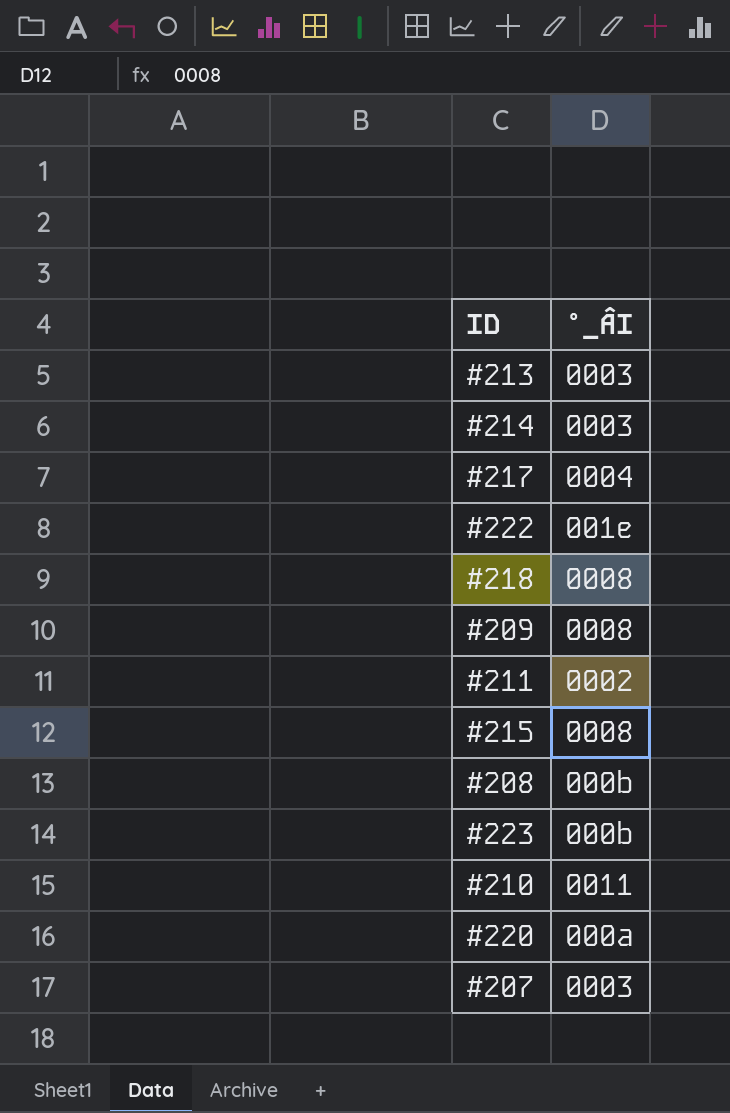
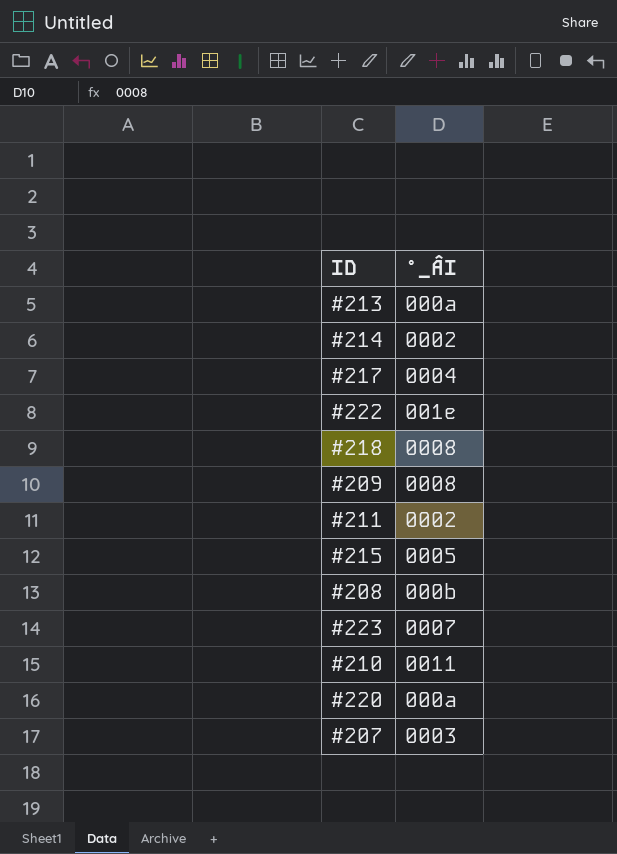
#213 | °_ÂI: 0003 -> 000a
#214 | °_ÂI: 0003 -> 0002
#215 | °_ÂI: 0008 -> 0005
#223 | °_ÂI: 000b -> 0007

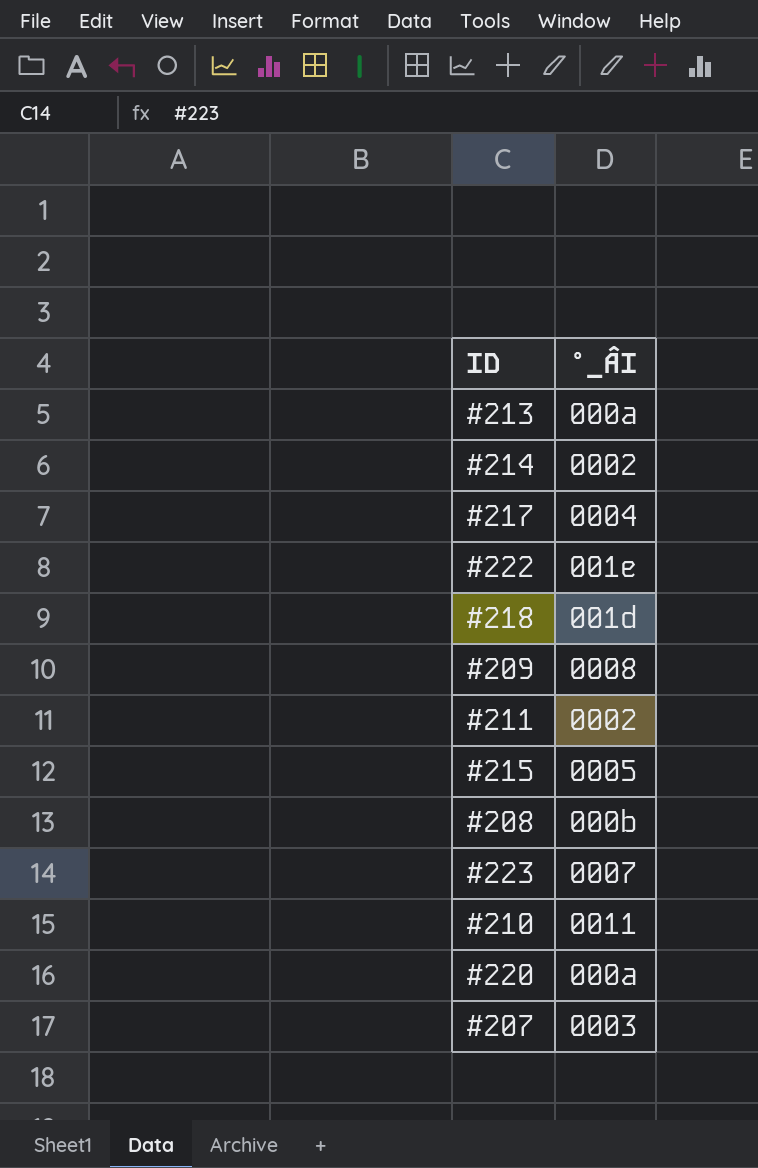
#218 | °_ÂI: 0008 -> 001d

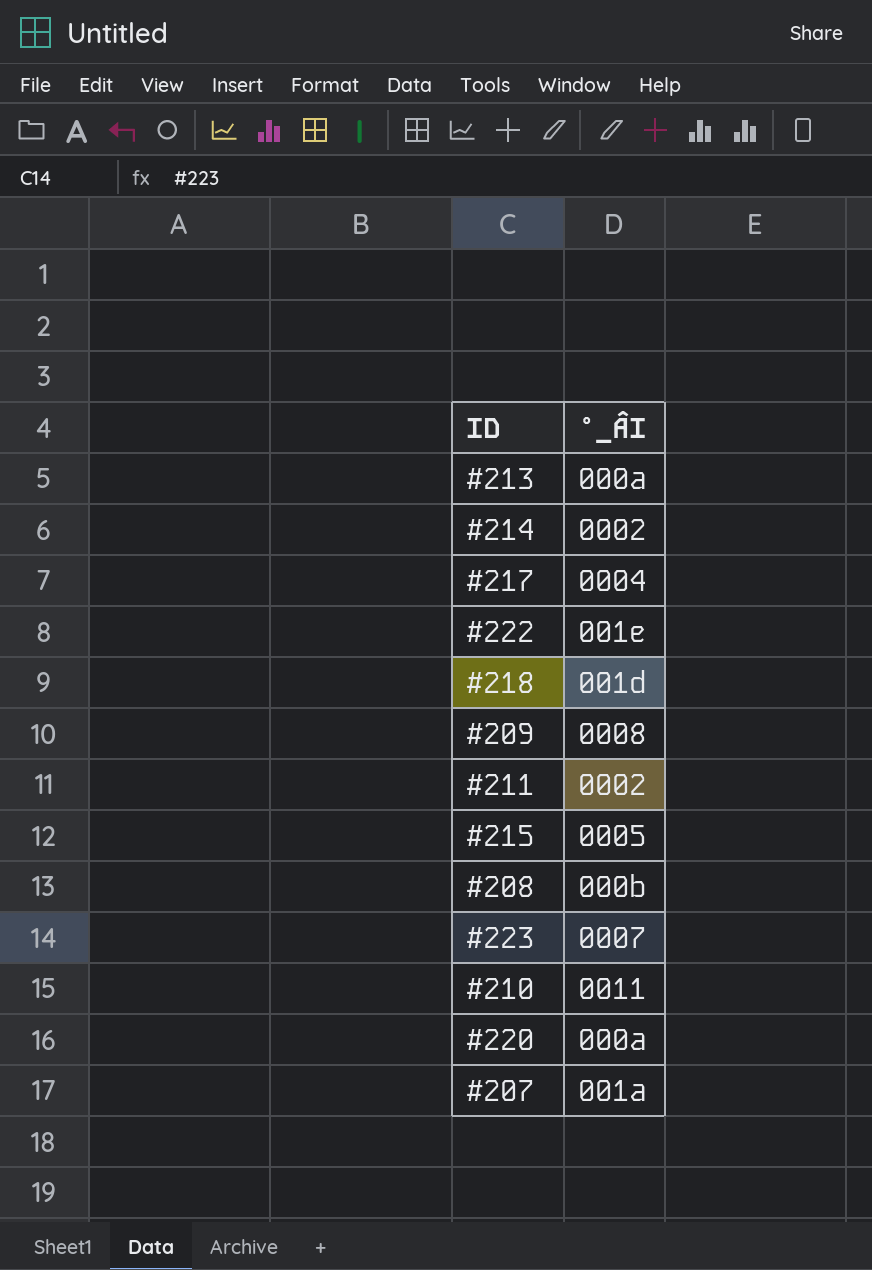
#207 | °_ÂI: 0003 -> 001a

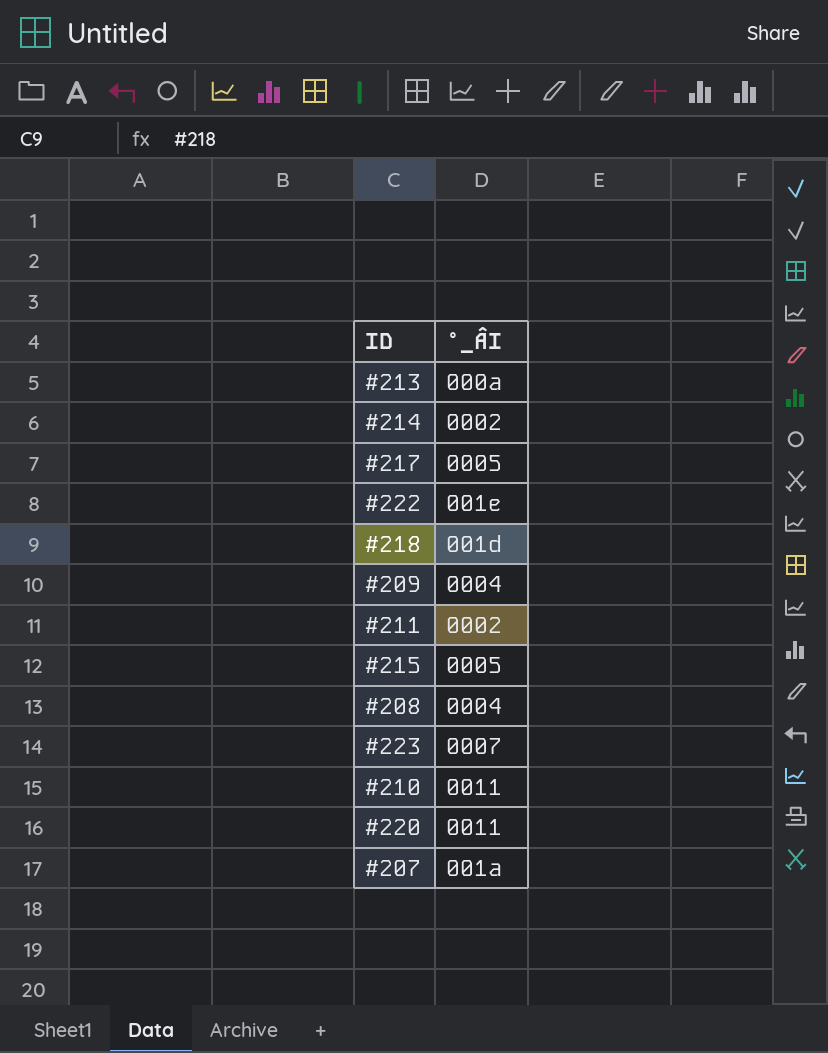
#217 | °_ÂI: 0004 -> 0005
#209 | °_ÂI: 0008 -> 0004
#208 | °_ÂI: 000b -> 0004
#220 | °_ÂI: 000a -> 0011

